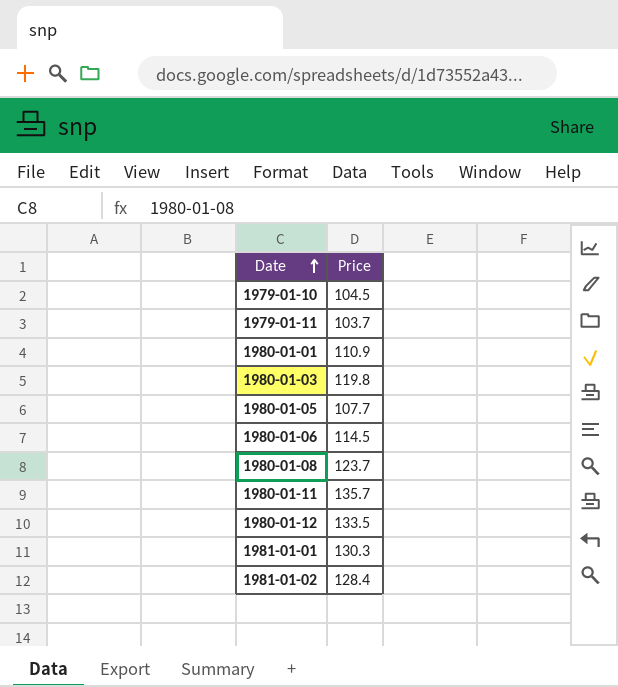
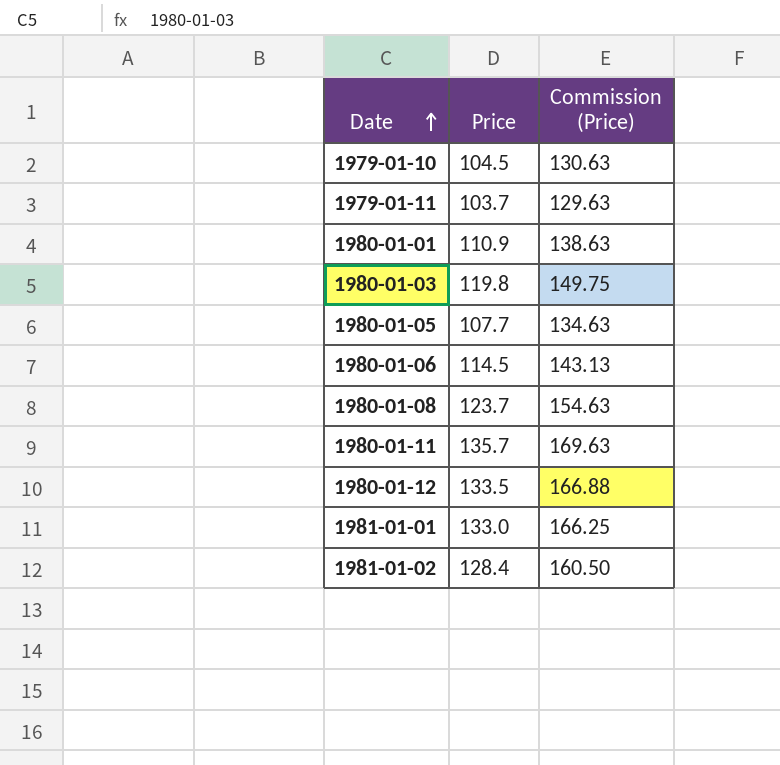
column Commission (Price) | formula: none -> [Price] * 1.25
1981-01-01 | Price: 130.3 -> 133.0

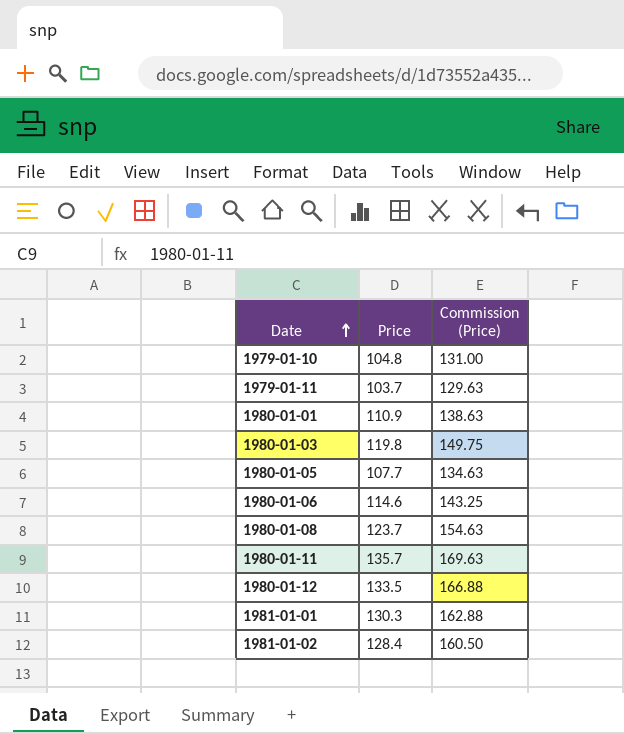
1979-01-10 | Price: 104.5 -> 104.8
1979-01-10 | Commission (Price): 130.63 -> 131.00
1980-01-06 | Price: 114.5 -> 114.6
1980-01-06 | Commission (Price): 143.13 -> 143.25
1981-01-01 | Price: 133.0 -> 130.3
1981-01-01 | Commission (Price): 166.25 -> 162.88

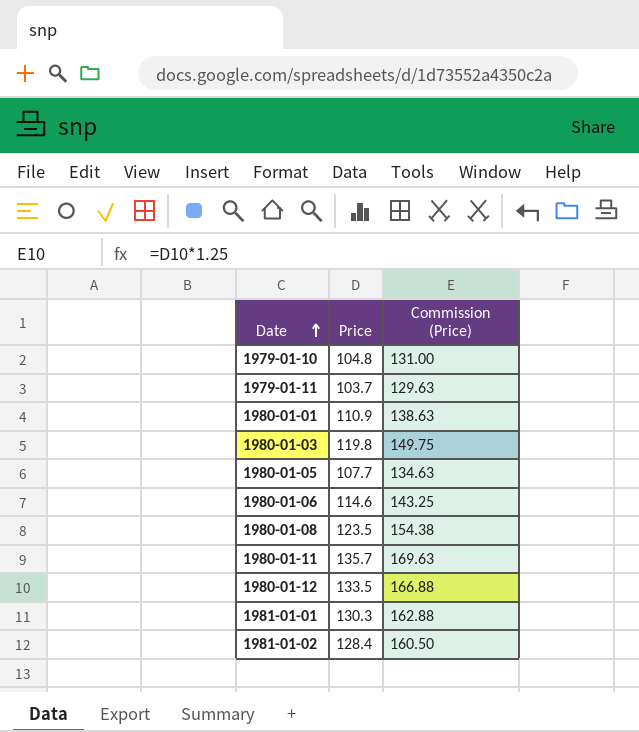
1980-01-08 | Price: 123.7 -> 123.5
1980-01-08 | Commission (Price): 154.63 -> 154.38

